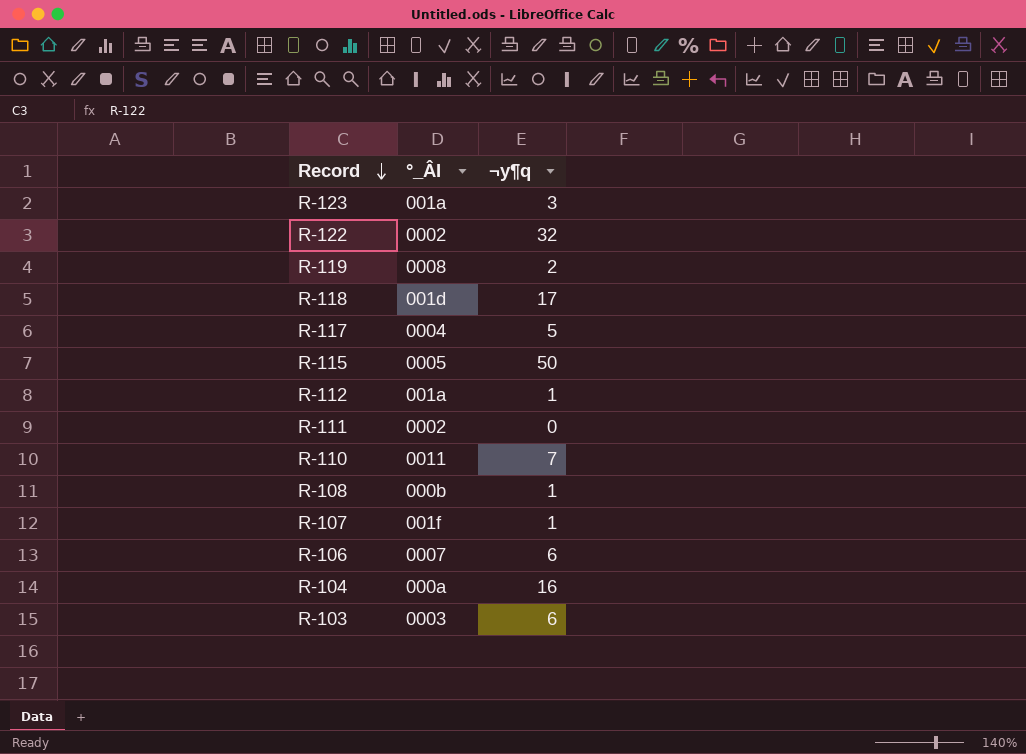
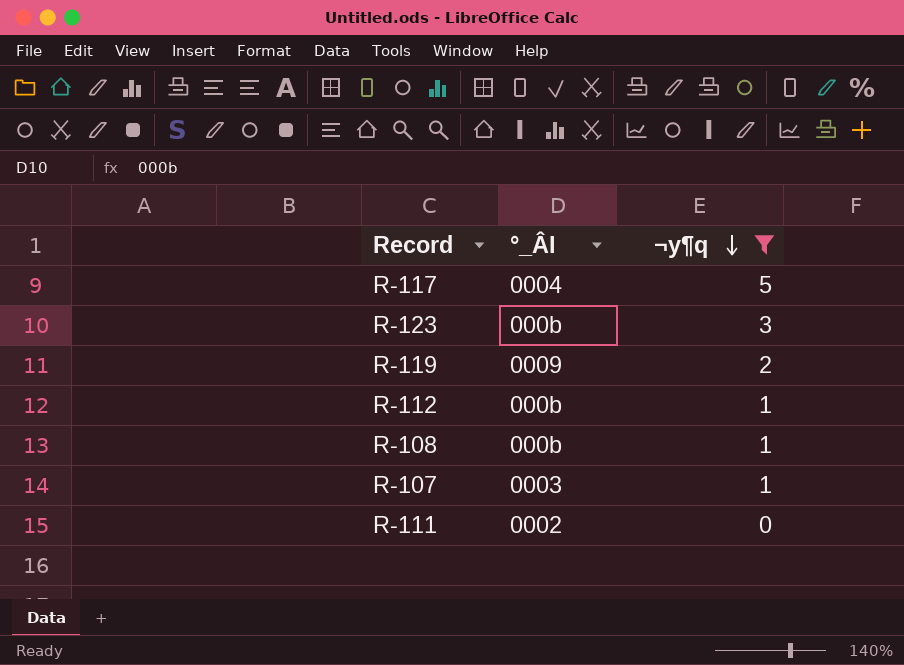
filter: none -> ¬y¶q <= 5
row order: Record descending -> ¬y¶q descending
R-123 | °_ÂI: 001a -> 000b
R-119 | °_ÂI: 0008 -> 0009
R-112 | °_ÂI: 001a -> 000b
R-107 | °_ÂI: 001f -> 0003

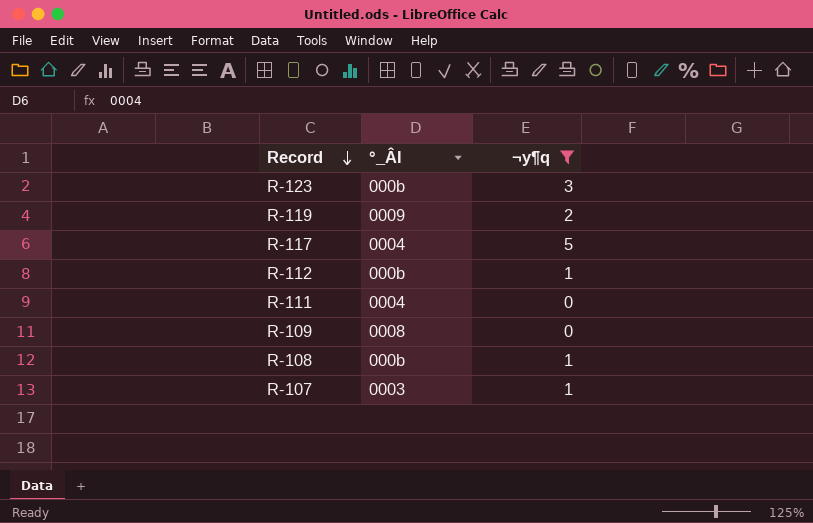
row order: ¬y¶q descending -> Record descending
R-111 | °_ÂI: 0002 -> 0004
row R-109: none -> 0008 | 0

